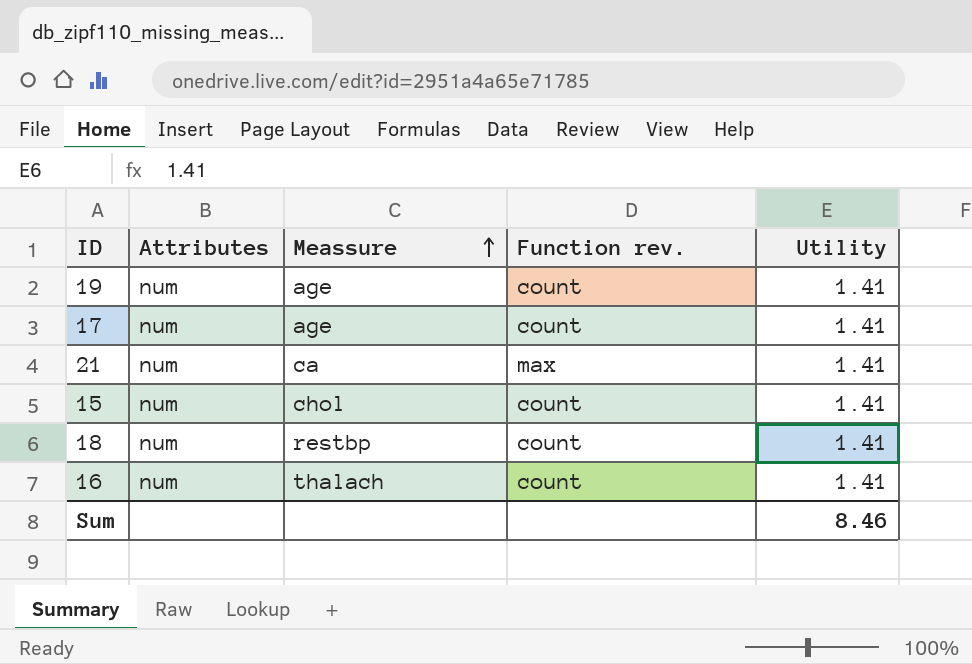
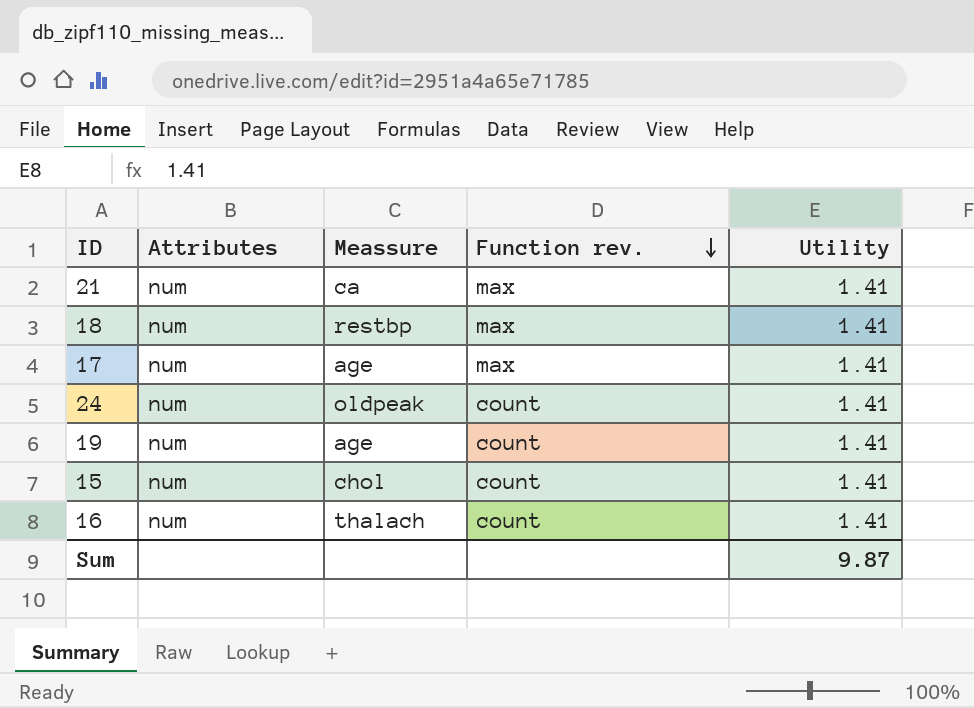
row order: Meassure ascending -> Function rev. descending
18 | Function rev.: count -> max
17 | Function rev.: count -> max
row 24: none -> num | oldpeak | count | 1.41
Sum | Utility: 8.46 -> 9.87

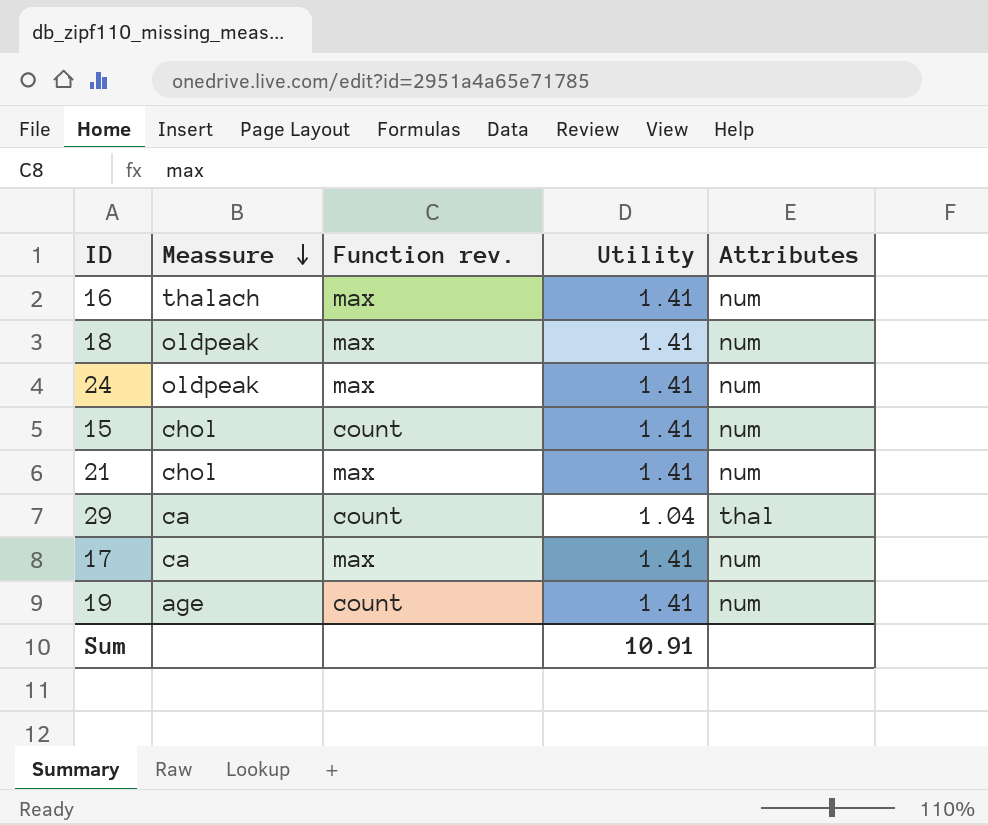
row order: Function rev. descending -> Meassure descending
column Attributes | position: 2 -> 5
16 | Function rev.: count -> max
18 | Meassure: restbp -> oldpeak
24 | Function rev.: count -> max
21 | Meassure: ca -> chol
row 29: none -> ca | count | 1.04 | thal
17 | Meassure: age -> ca
Sum | Utility: 9.87 -> 10.91

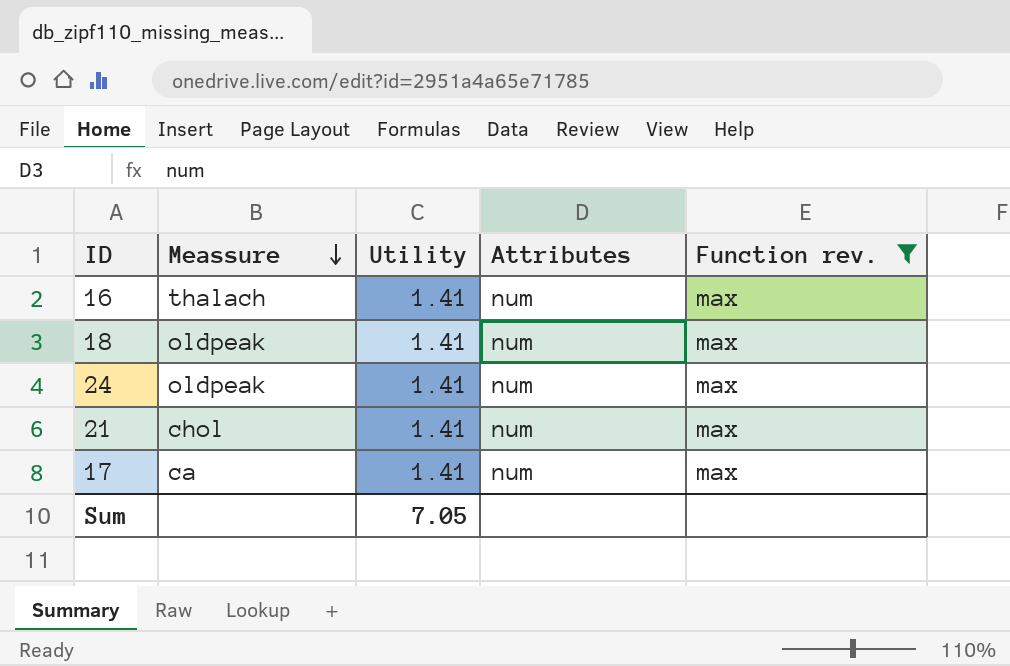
filter: none -> Function rev. = max
column Function rev. | position: 3 -> 5
Sum | Utility: 10.91 -> 7.05

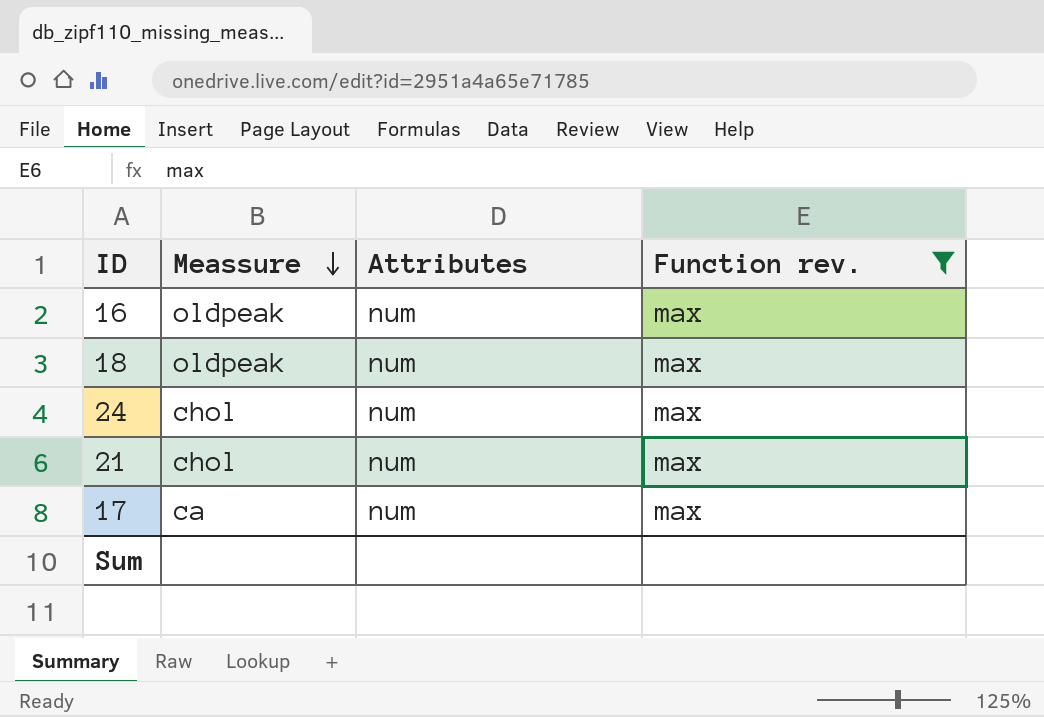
column Utility | position: 3 -> none
16 | Meassure: thalach -> oldpeak
24 | Meassure: oldpeak -> chol

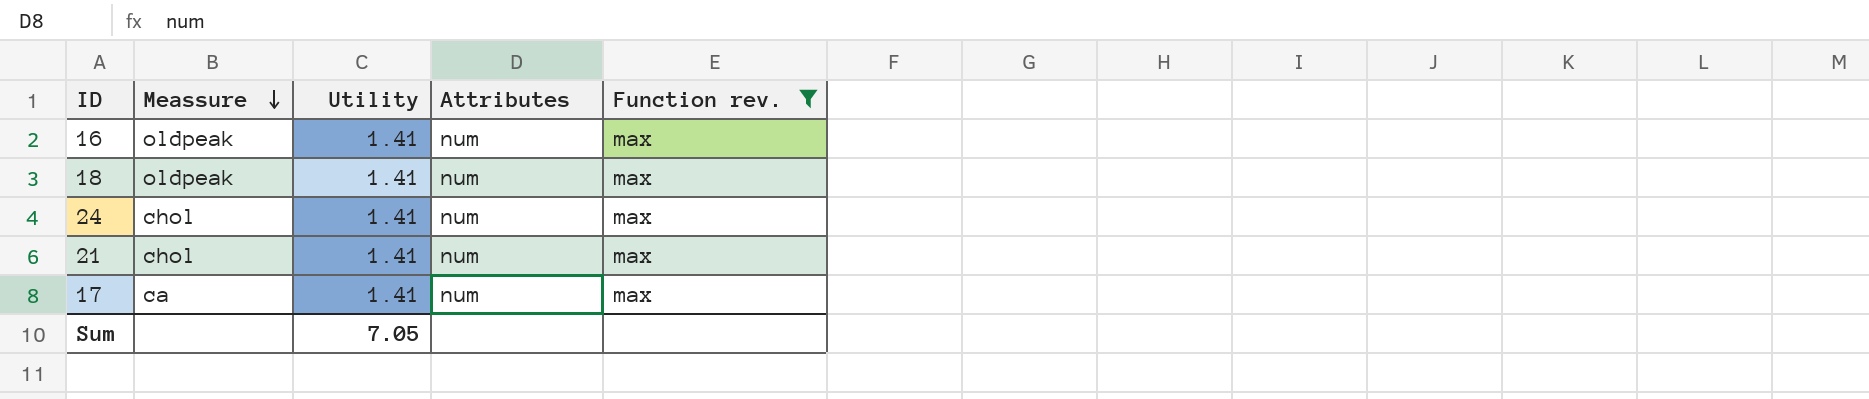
column Utility | position: none -> 3

